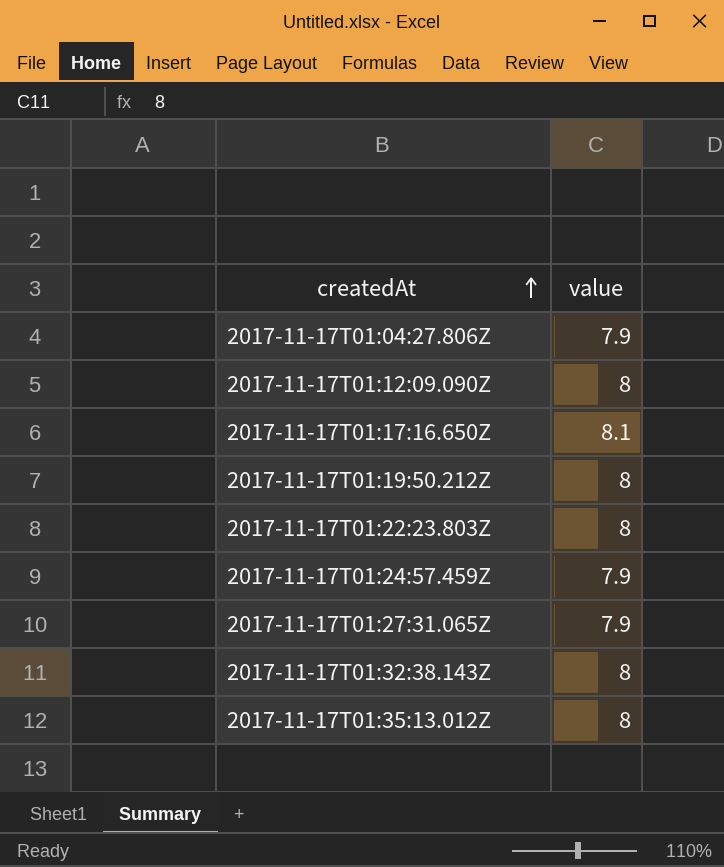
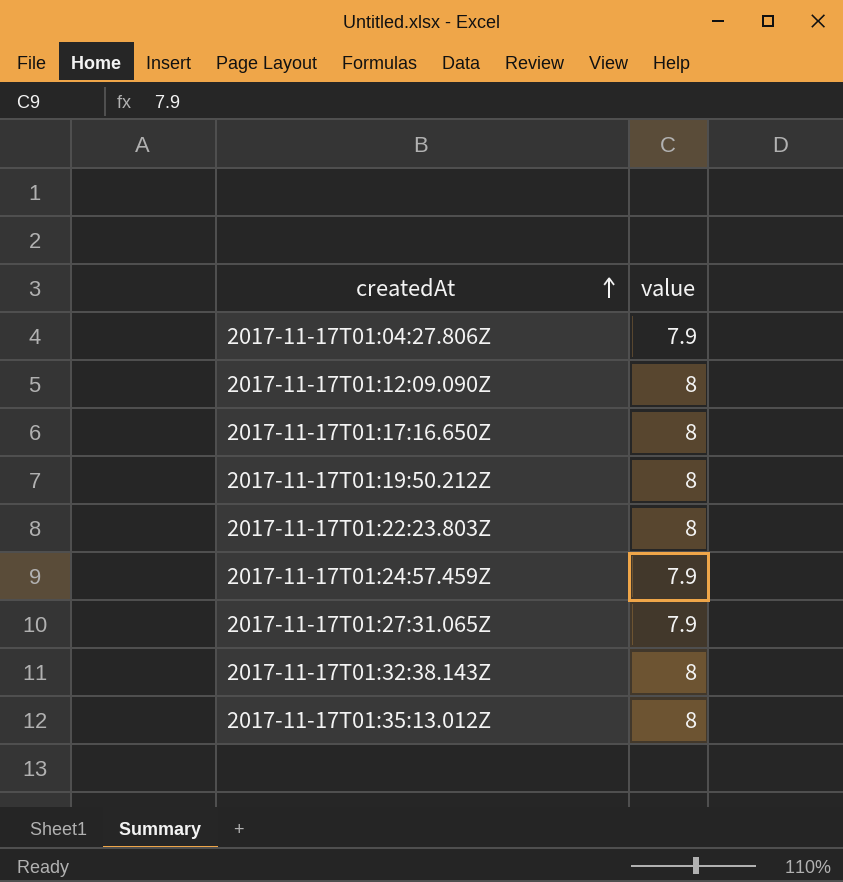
2017-11-17T01:17:16.650Z | value: 8.1 -> 8

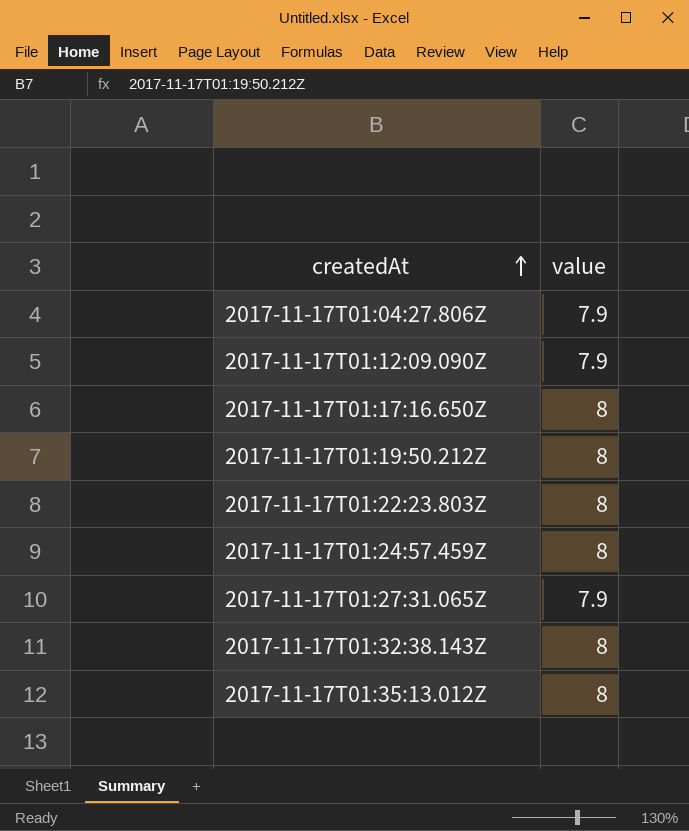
2017-11-17T01:12:09.090Z | value: 8 -> 7.9
2017-11-17T01:24:57.459Z | value: 7.9 -> 8

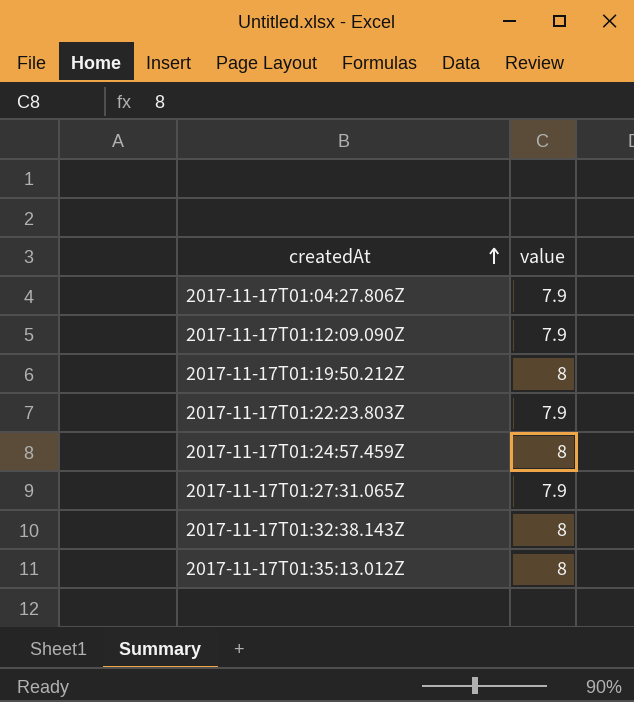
row 2017-11-17T01:17:16.650Z: 8 -> none
2017-11-17T01:22:23.803Z | value: 8 -> 7.9

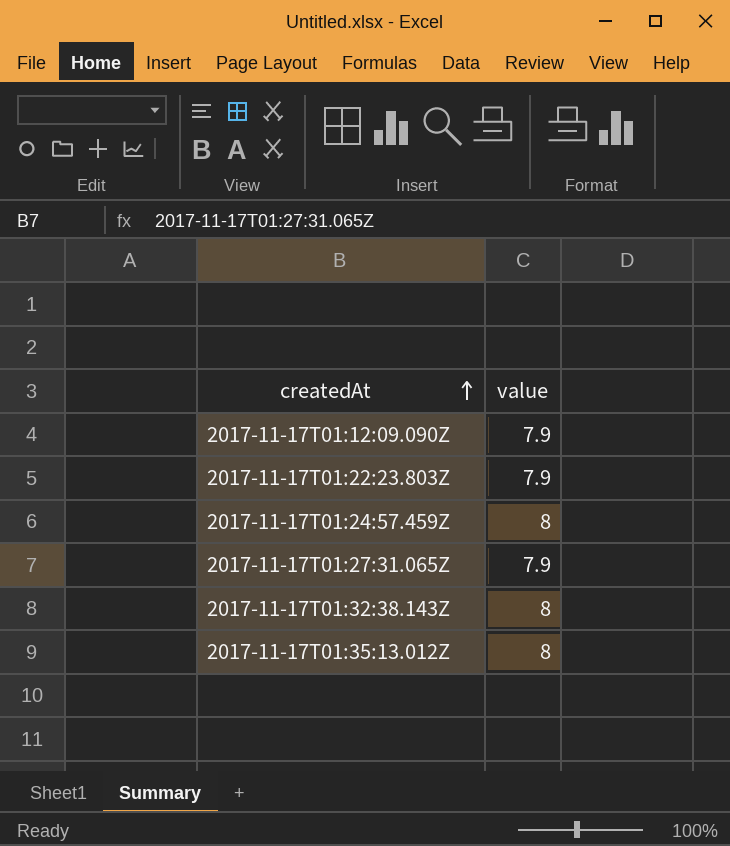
row 2017-11-17T01:04:27.806Z: 7.9 -> none
row 2017-11-17T01:19:50.212Z: 8 -> none

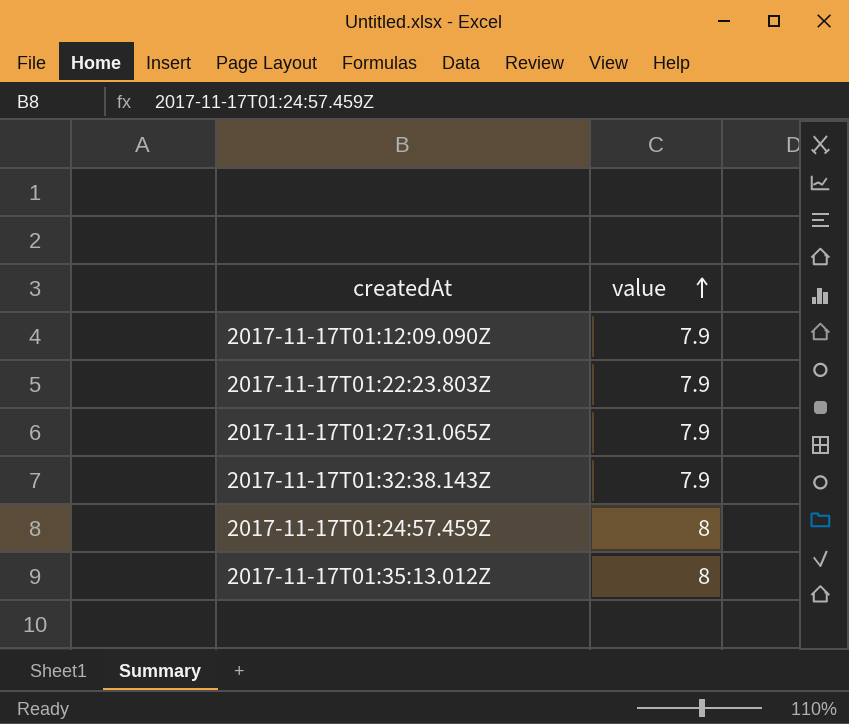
row order: createdAt ascending -> value ascending
2017-11-17T01:32:38.143Z | value: 8 -> 7.9

